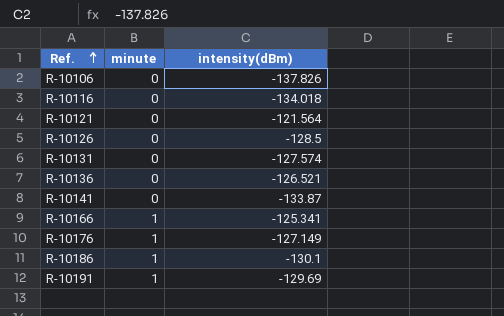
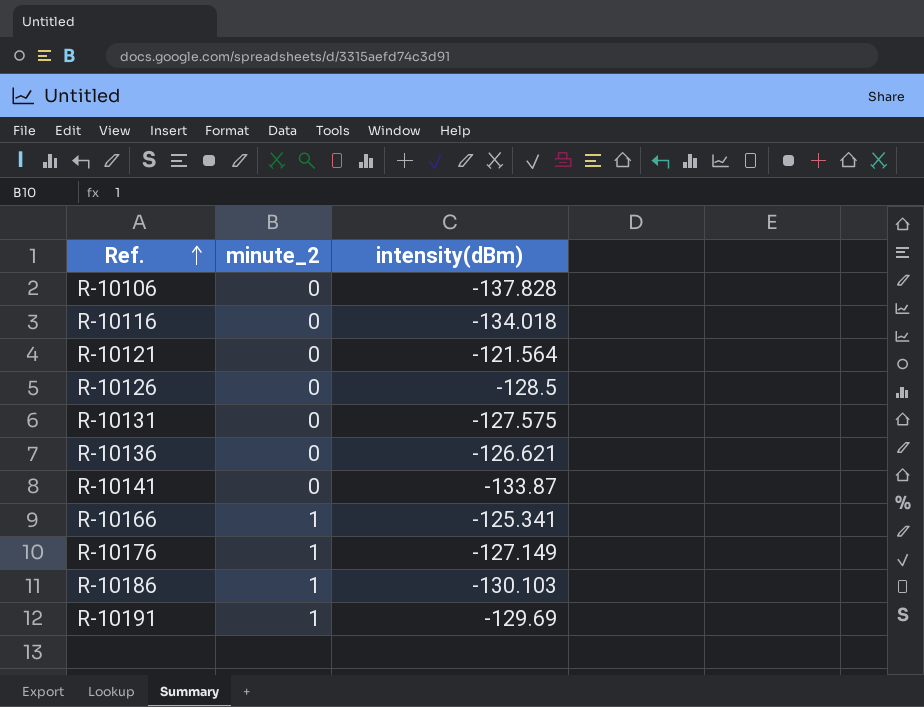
column name: minute -> minute_2
R-10106 | intensity(dBm): -137.826 -> -137.828
R-10131 | intensity(dBm): -127.574 -> -127.575
R-10136 | intensity(dBm): -126.521 -> -126.621
R-10186 | intensity(dBm): -130.1 -> -130.103

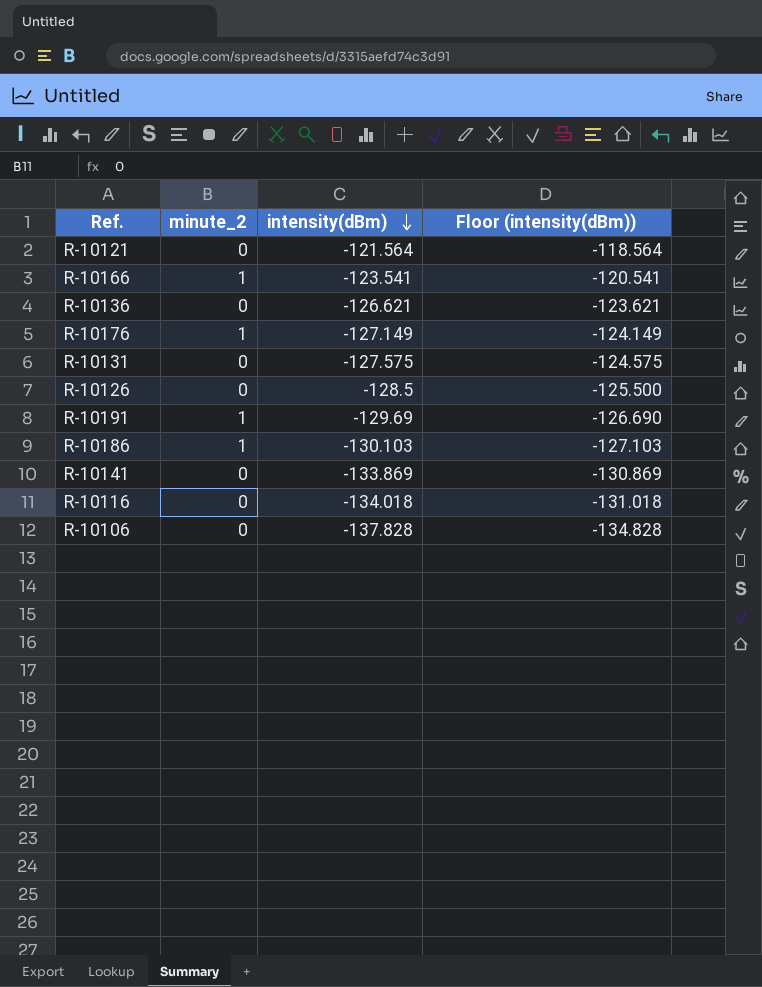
row order: Ref. ascending -> intensity(dBm) descending
column Floor (intensity(dBm)) | formula: none -> [intensity(dBm)] + 3
R-10166 | intensity(dBm): -125.341 -> -123.541
R-10141 | intensity(dBm): -133.87 -> -133.869

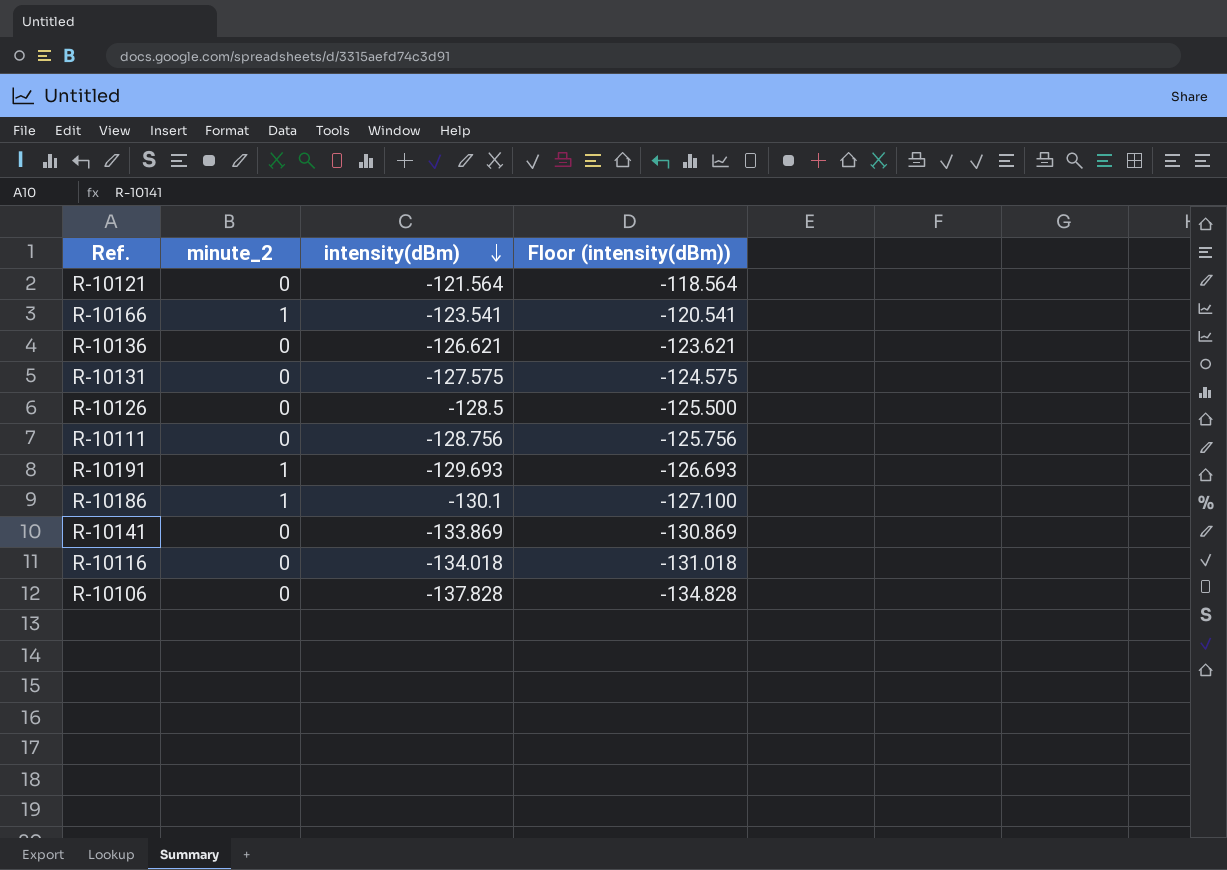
row R-10176: 1 | -127.149 | -124.149 -> none
row R-10111: none -> 0 | -128.756 | -125.756
R-10191 | intensity(dBm): -129.69 -> -129.693
R-10191 | Floor (intensity(dBm)): -126.690 -> -126.693
R-10186 | intensity(dBm): -130.103 -> -130.1
R-10186 | Floor (intensity(dBm)): -127.103 -> -127.100

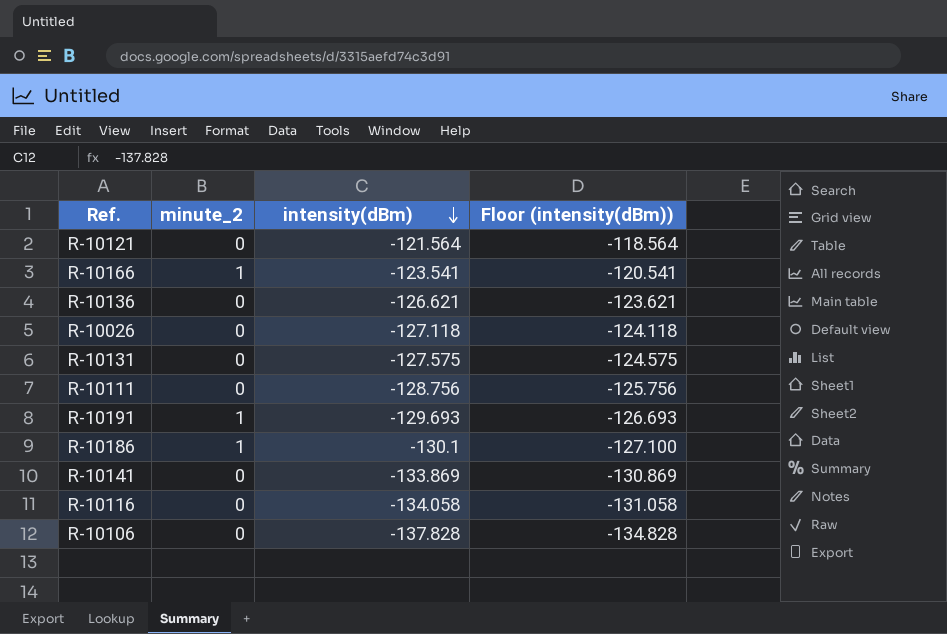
row R-10126: 0 | -128.5 | -125.500 -> none
row R-10026: none -> 0 | -127.118 | -124.118
R-10116 | intensity(dBm): -134.018 -> -134.058
R-10116 | Floor (intensity(dBm)): -131.018 -> -131.058

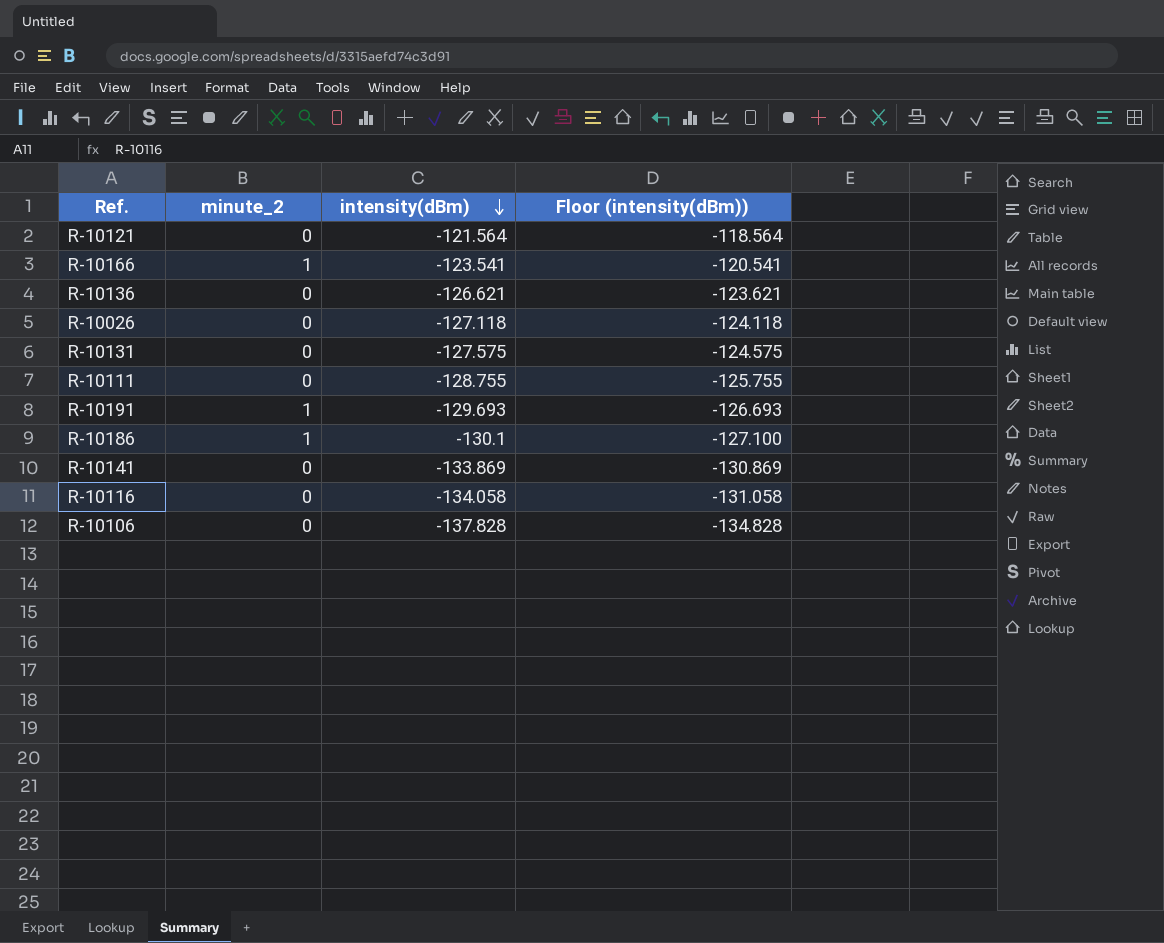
R-10111 | intensity(dBm): -128.756 -> -128.755
R-10111 | Floor (intensity(dBm)): -125.756 -> -125.755

